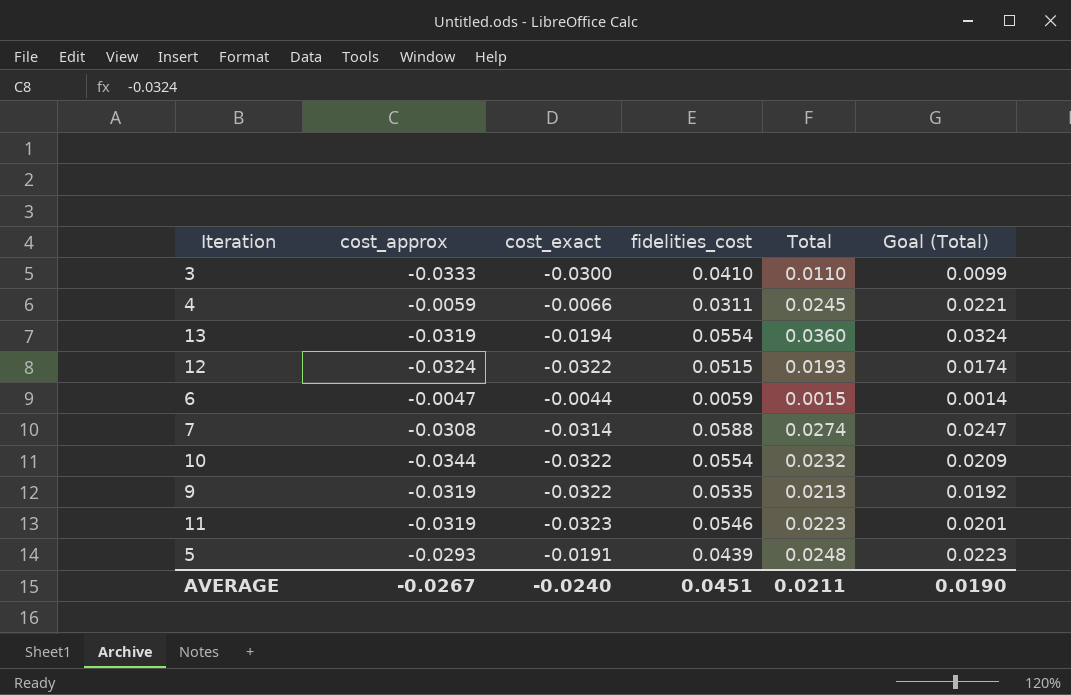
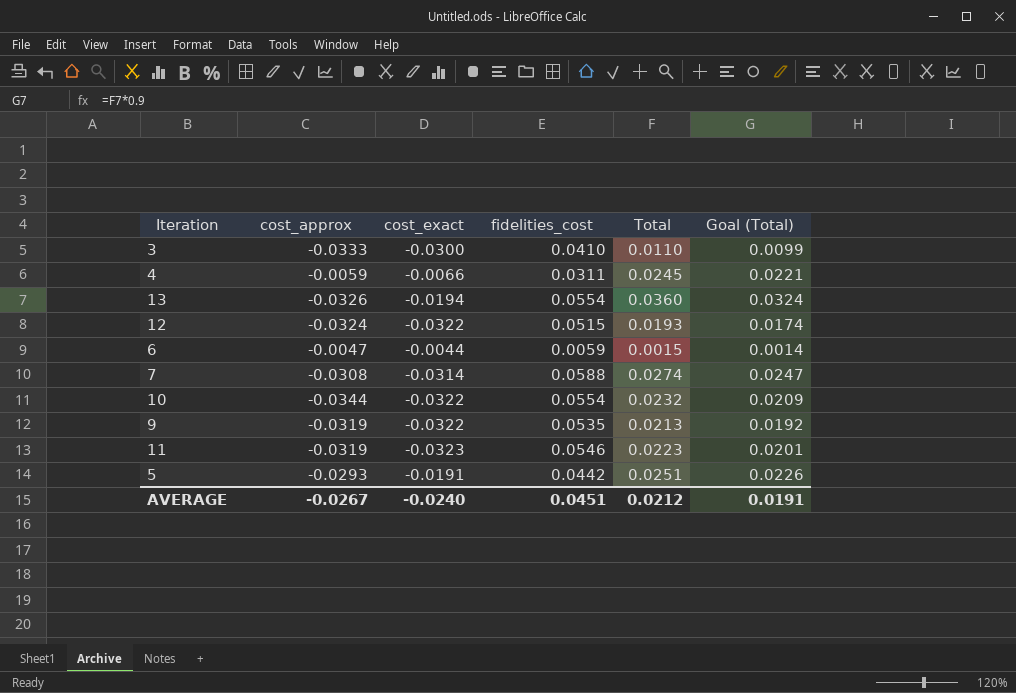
13 | cost_approx: -0.0319 -> -0.0326
5 | fidelities_cost: 0.0439 -> 0.0442
5 | Total: 0.0248 -> 0.0251
5 | Goal (Total): 0.0223 -> 0.0226
AVERAGE | Total: 0.0211 -> 0.0212
AVERAGE | Goal (Total): 0.0190 -> 0.0191

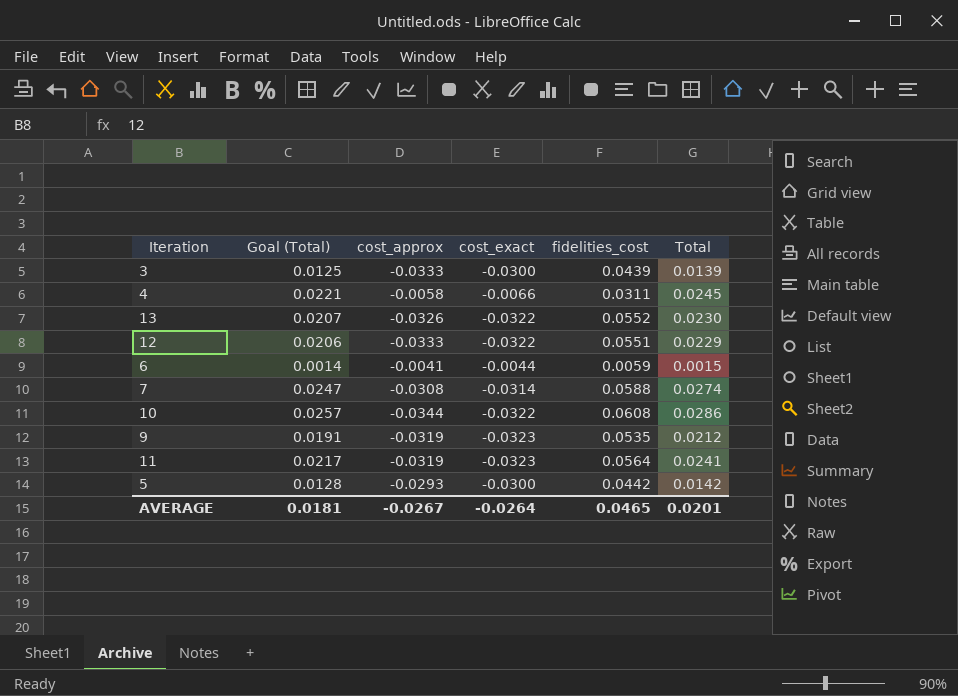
column Goal (Total) | position: 6 -> 2
3 | Goal (Total): 0.0099 -> 0.0125
3 | fidelities_cost: 0.0410 -> 0.0439
3 | Total: 0.0110 -> 0.0139
4 | cost_approx: -0.0059 -> -0.0058
13 | Goal (Total): 0.0324 -> 0.0207
13 | cost_exact: -0.0194 -> -0.0322
13 | fidelities_cost: 0.0554 -> 0.0552
13 | Total: 0.0360 -> 0.0230
12 | Goal (Total): 0.0174 -> 0.0206
12 | cost_approx: -0.0324 -> -0.0333
12 | fidelities_cost: 0.0515 -> 0.0551
12 | Total: 0.0193 -> 0.0229
6 | cost_approx: -0.0047 -> -0.0041
10 | Goal (Total): 0.0209 -> 0.0257
10 | fidelities_cost: 0.0554 -> 0.0608
10 | Total: 0.0232 -> 0.0286
9 | Goal (Total): 0.0192 -> 0.0191
9 | cost_exact: -0.0322 -> -0.0323
9 | Total: 0.0213 -> 0.0212
11 | Goal (Total): 0.0201 -> 0.0217
11 | fidelities_cost: 0.0546 -> 0.0564
11 | Total: 0.0223 -> 0.0241
5 | Goal (Total): 0.0226 -> 0.0128
5 | cost_exact: -0.0191 -> -0.0300
5 | Total: 0.0251 -> 0.0142
AVERAGE | Goal (Total): 0.0191 -> 0.0181
AVERAGE | cost_exact: -0.0240 -> -0.0264
AVERAGE | fidelities_cost: 0.0451 -> 0.0465
AVERAGE | Total: 0.0212 -> 0.0201

